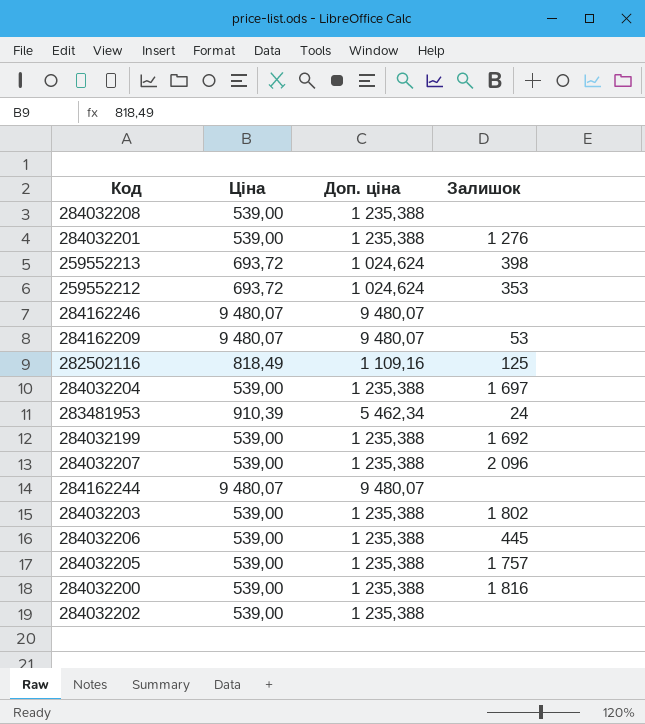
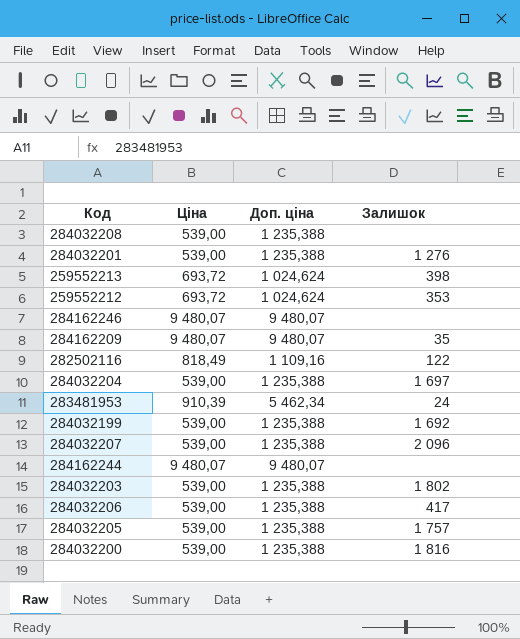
row 284032202: 539,00 | 1 235,388 | none -> none
284162209 | Залишок: 53 -> 35
282502116 | Залишок: 125 -> 122
284032206 | Залишок: 445 -> 417

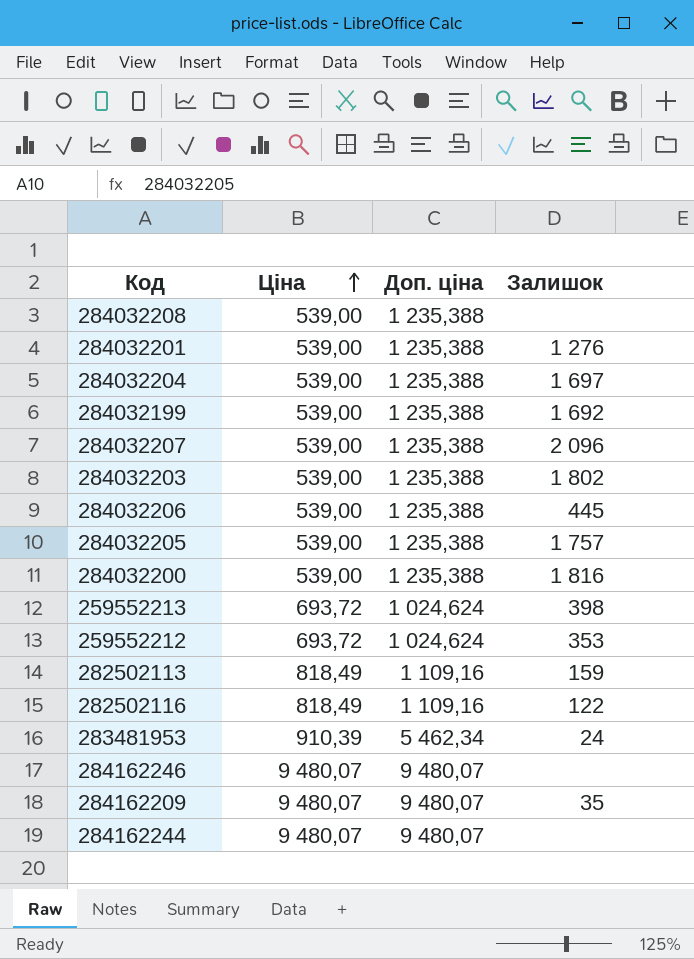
row order: none -> Ціна ascending
284032206 | Залишок: 417 -> 445
row 282502113: none -> 818,49 | 1 109,16 | 159

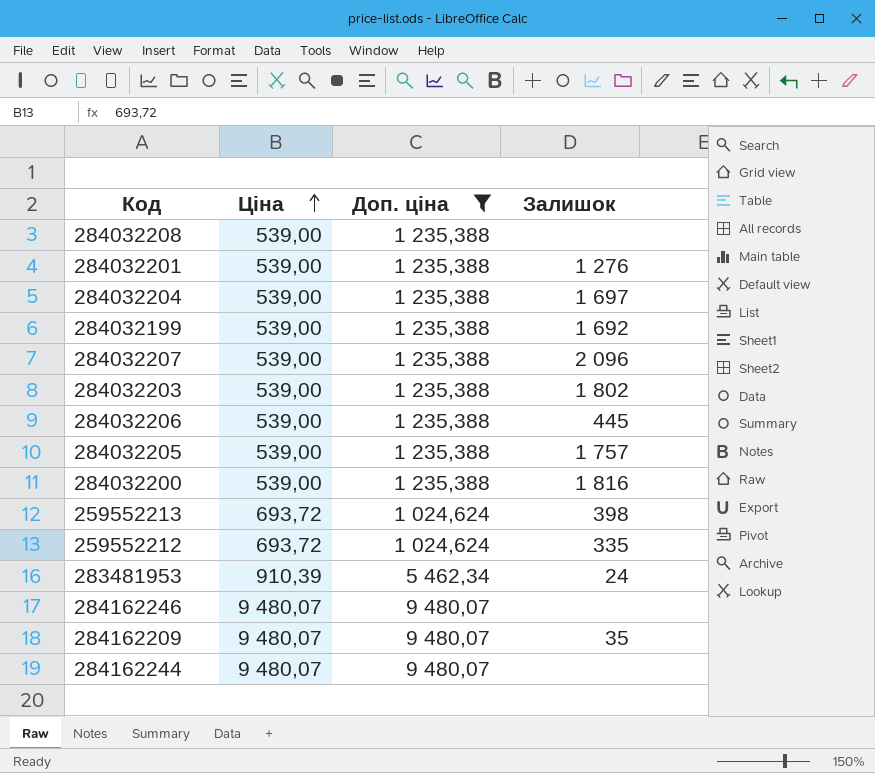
filter: none -> Доп. ціна != 1 109,16
259552212 | Залишок: 353 -> 335

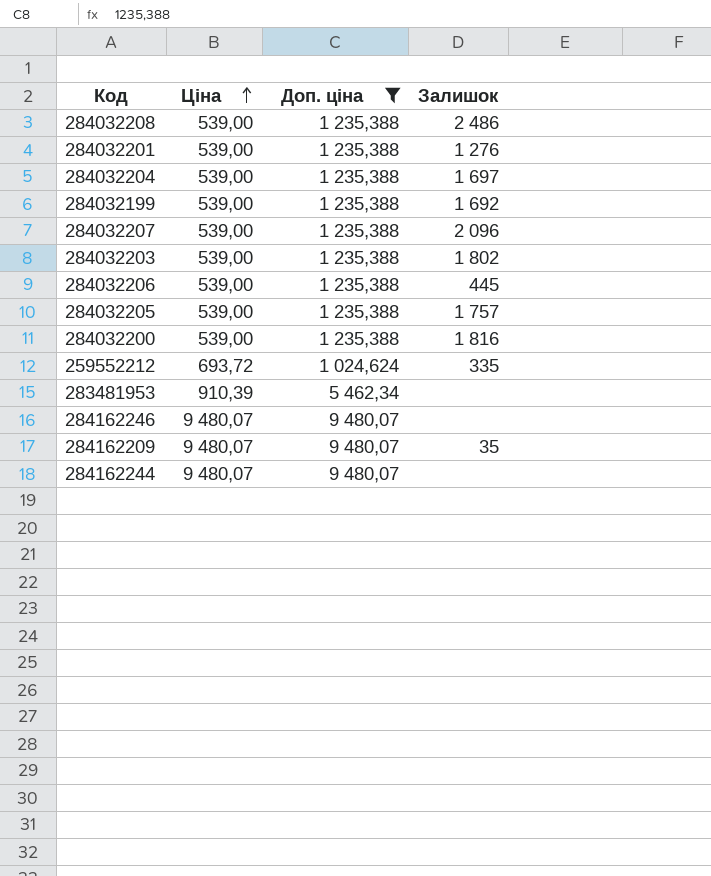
row 259552213: 693,72 | 1 024,624 | 398 -> none
284032208 | Залишок: none -> 2 486
283481953 | Залишок: 24 -> none

